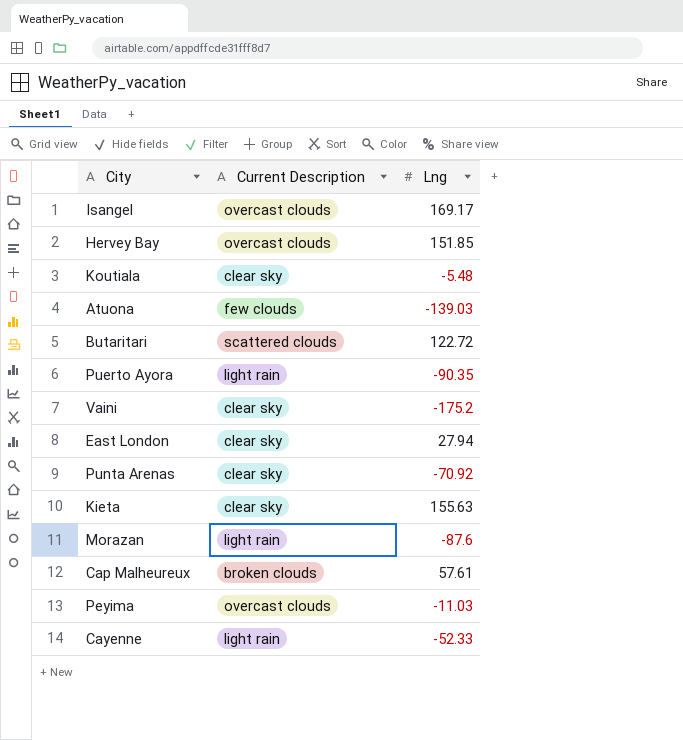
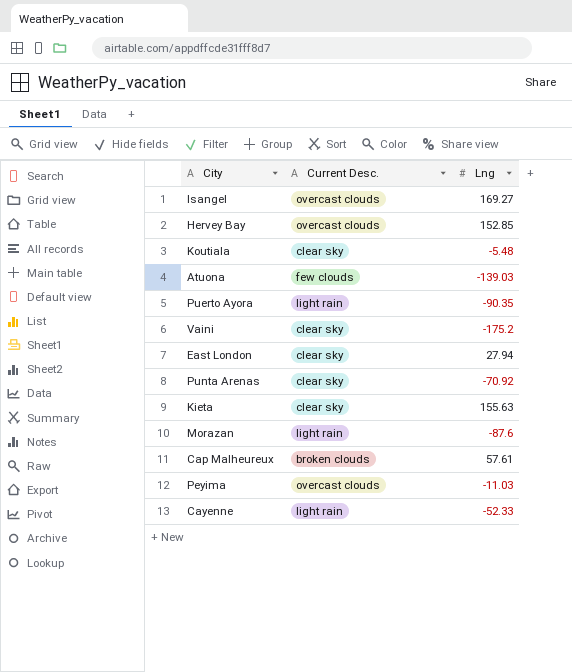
column name: Current Description -> Current Desc.
row Butaritari: scattered clouds | 122.72 -> none
Isangel | Lng: 169.17 -> 169.27
Hervey Bay | Lng: 151.85 -> 152.85

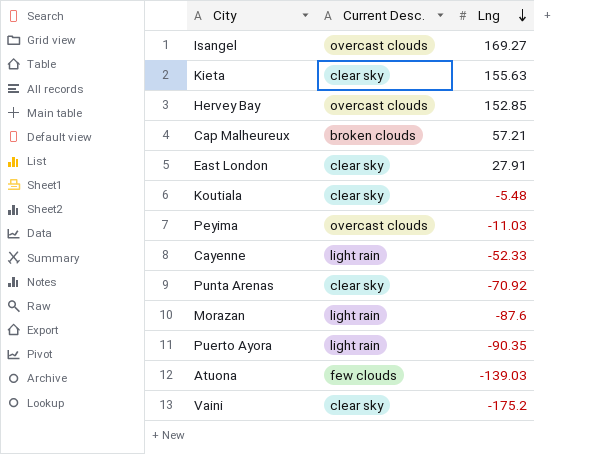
row order: none -> Lng descending
Cap Malheureux | Lng: 57.61 -> 57.21
East London | Lng: 27.94 -> 27.91

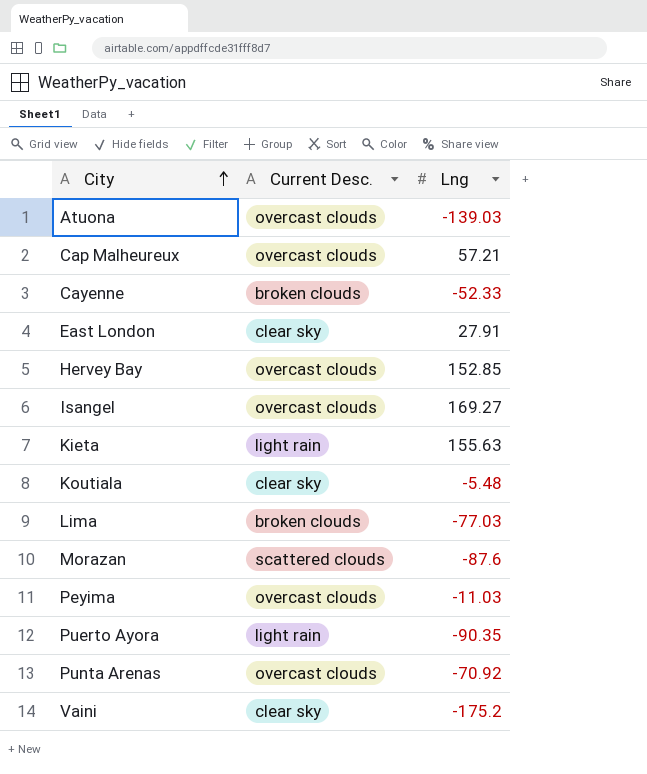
row order: Lng descending -> City ascending
Atuona | Current Desc.: few clouds -> overcast clouds
Cap Malheureux | Current Desc.: broken clouds -> overcast clouds
Cayenne | Current Desc.: light rain -> broken clouds
Kieta | Current Desc.: clear sky -> light rain
row Lima: none -> broken clouds | -77.03
Morazan | Current Desc.: light rain -> scattered clouds
Punta Arenas | Current Desc.: clear sky -> overcast clouds

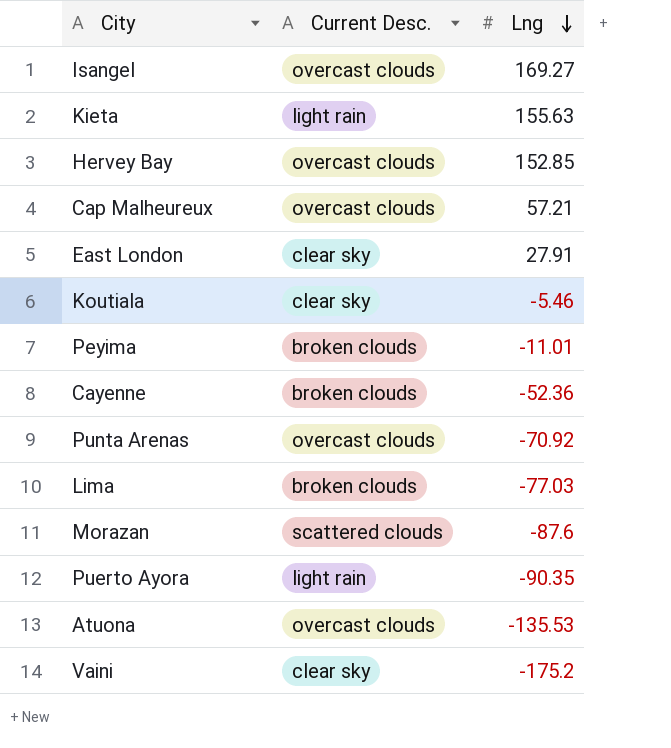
row order: City ascending -> Lng descending
Koutiala | Lng: -5.48 -> -5.46
Peyima | Current Desc.: overcast clouds -> broken clouds
Peyima | Lng: -11.03 -> -11.01
Cayenne | Lng: -52.33 -> -52.36
Atuona | Lng: -139.03 -> -135.53

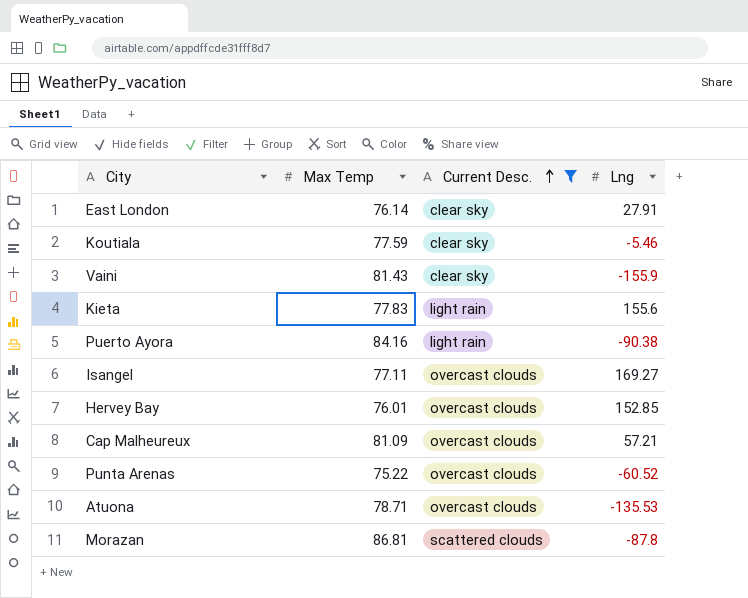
filter: none -> Current Desc. != broken clouds
row order: Lng descending -> Current Desc. ascending
column Max Temp | position: none -> 2
Vaini | Lng: -175.2 -> -155.9
Kieta | Lng: 155.63 -> 155.6
Puerto Ayora | Lng: -90.35 -> -90.38
Punta Arenas | Lng: -70.92 -> -60.52
Morazan | Lng: -87.6 -> -87.8

